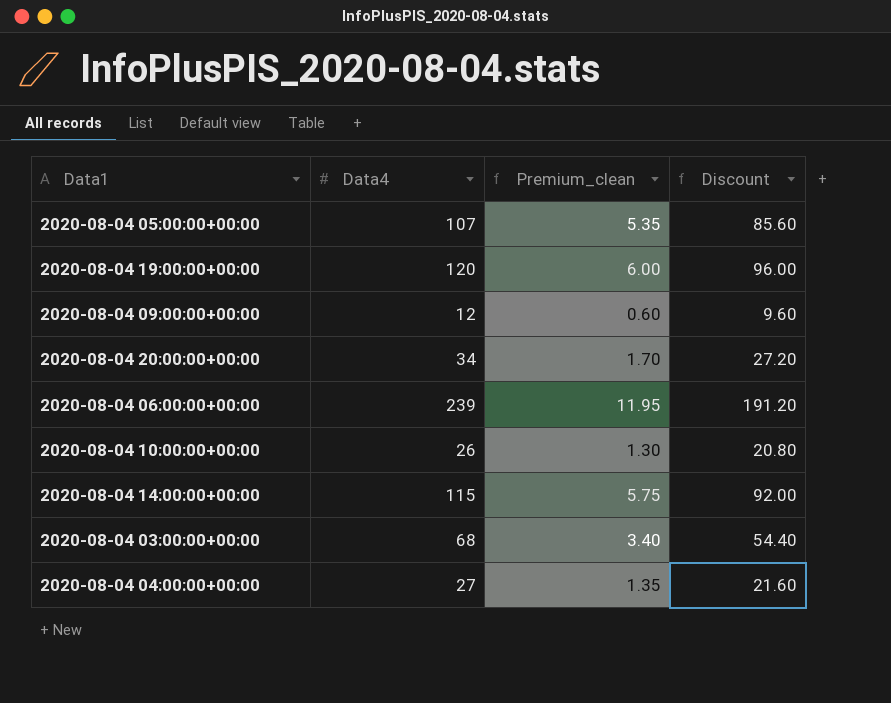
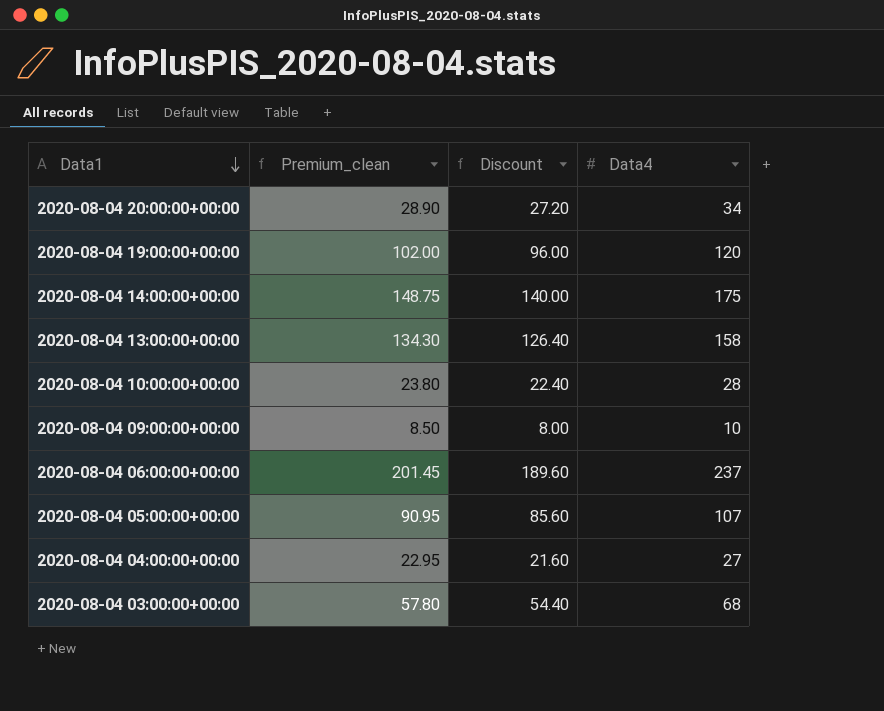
row order: none -> Data1 descending
column Premium_clean | formula: [Data4] * 0.05 -> [Data4] * 0.85
column Data4 | position: 2 -> 4
2020-08-04 14:00:00+00:00 | Discount: 92.00 -> 140.00
2020-08-04 14:00:00+00:00 | Data4: 115 -> 175
row 2020-08-04 13:00:00+00:00: none -> 134.30 | 126.40 | 158
2020-08-04 10:00:00+00:00 | Discount: 20.80 -> 22.40
2020-08-04 10:00:00+00:00 | Data4: 26 -> 28
2020-08-04 09:00:00+00:00 | Discount: 9.60 -> 8.00
2020-08-04 09:00:00+00:00 | Data4: 12 -> 10
2020-08-04 06:00:00+00:00 | Discount: 191.20 -> 189.60
2020-08-04 06:00:00+00:00 | Data4: 239 -> 237

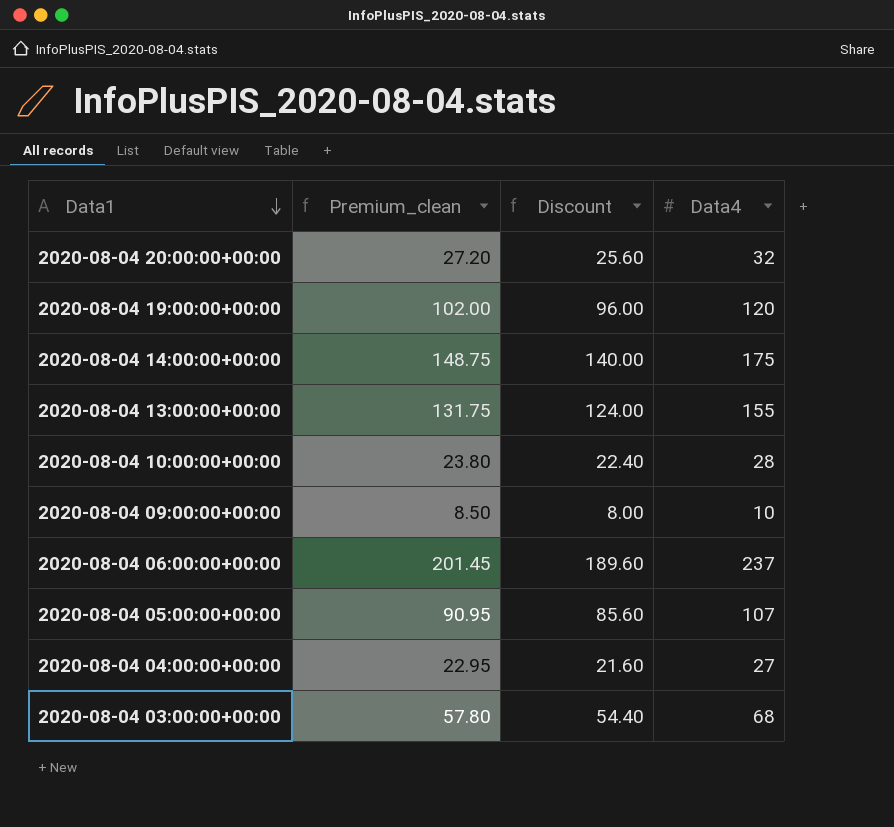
2020-08-04 20:00:00+00:00 | Premium_clean: 28.90 -> 27.20
2020-08-04 20:00:00+00:00 | Discount: 27.20 -> 25.60
2020-08-04 20:00:00+00:00 | Data4: 34 -> 32
2020-08-04 13:00:00+00:00 | Premium_clean: 134.30 -> 131.75
2020-08-04 13:00:00+00:00 | Discount: 126.40 -> 124.00
2020-08-04 13:00:00+00:00 | Data4: 158 -> 155

